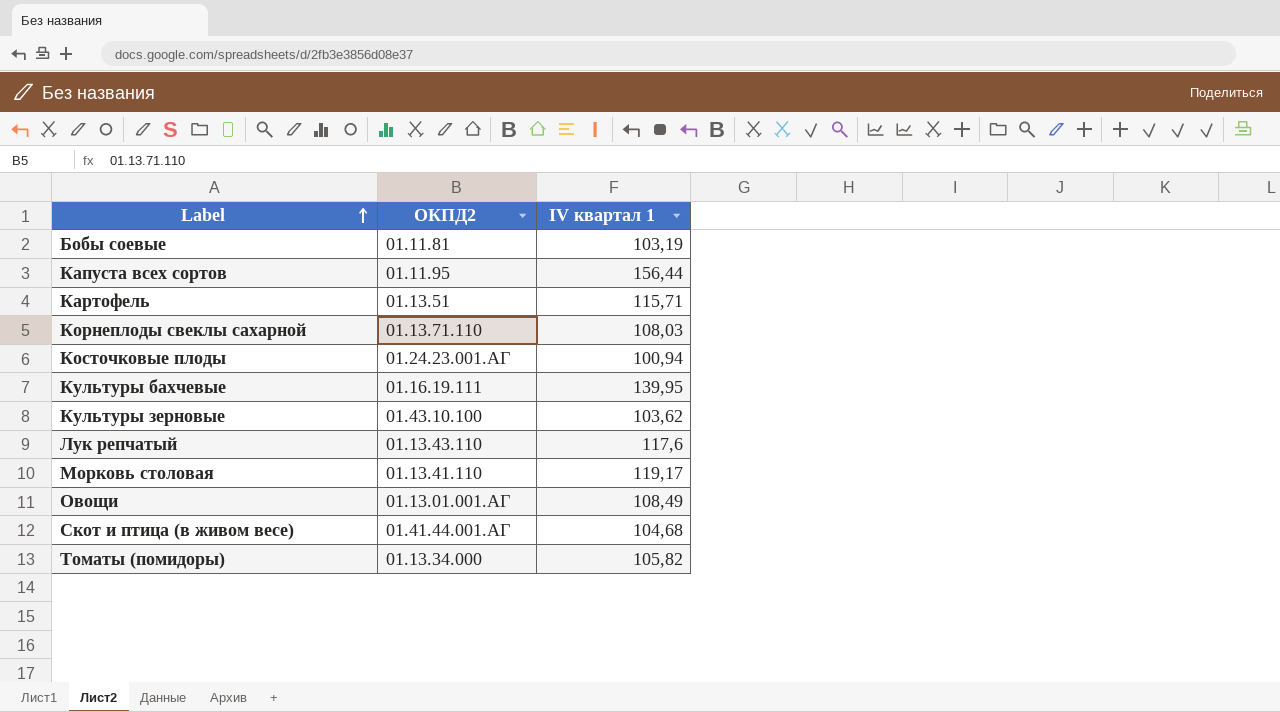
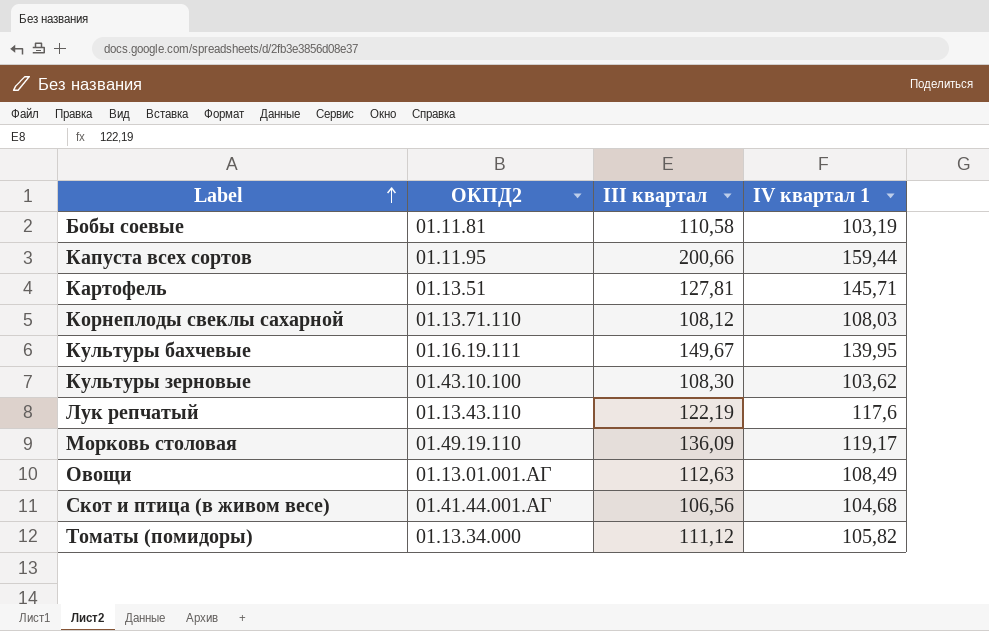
column III квартал | position: none -> 3
row Косточковые плоды: 01.24.23.001.АГ | 100,94 -> none
Капуста всех сортов | IV квартал 1: 156,44 -> 159,44
Картофель | IV квартал 1: 115,71 -> 145,71
Морковь столовая | ОКПД2: 01.13.41.110 -> 01.49.19.110

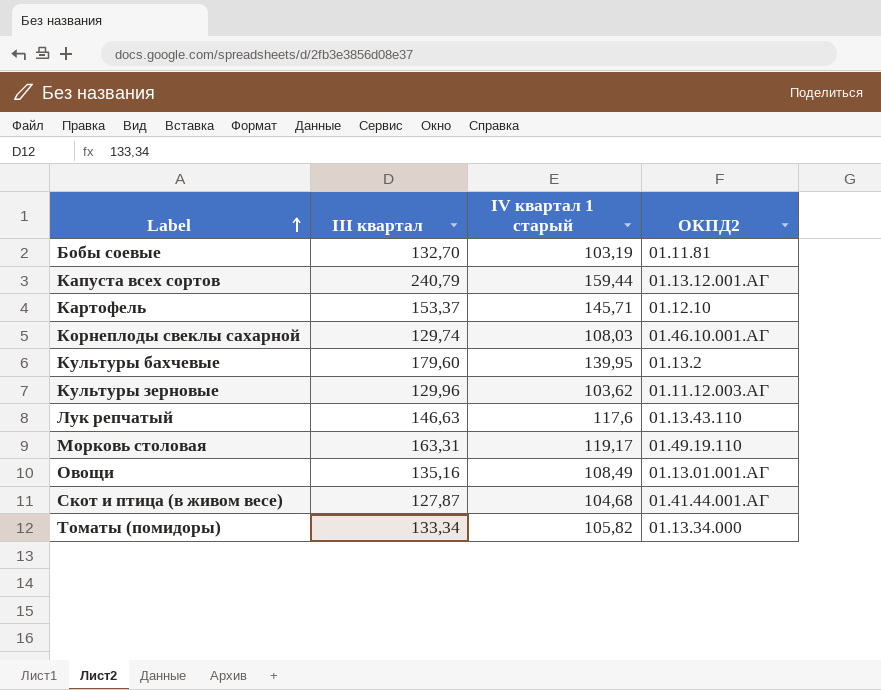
column name: IV квартал 1 -> IV квартал 1 старый
column ОКПД2 | position: 2 -> 4
Бобы соевые | III квартал: 110,58 -> 132,70
Капуста всех сортов | III квартал: 200,66 -> 240,79
Капуста всех сортов | ОКПД2: 01.11.95 -> 01.13.12.001.АГ
Картофель | III квартал: 127,81 -> 153,37
Картофель | ОКПД2: 01.13.51 -> 01.12.10
Корнеплоды свеклы сахарной | III квартал: 108,12 -> 129,74
Корнеплоды свеклы сахарной | ОКПД2: 01.13.71.110 -> 01.46.10.001.АГ
Культуры бахчевые | III квартал: 149,67 -> 179,60
Культуры бахчевые | ОКПД2: 01.16.19.111 -> 01.13.2
Культуры зерновые | III квартал: 108,30 -> 129,96
Культуры зерновые | ОКПД2: 01.43.10.100 -> 01.11.12.003.АГ
Лук репчатый | III квартал: 122,19 -> 146,63
Морковь столовая | III квартал: 136,09 -> 163,31
Овощи | III квартал: 112,63 -> 135,16
Скот и птица (в живом весе) | III квартал: 106,56 -> 127,87
Томаты (помидоры) | III квартал: 111,12 -> 133,34

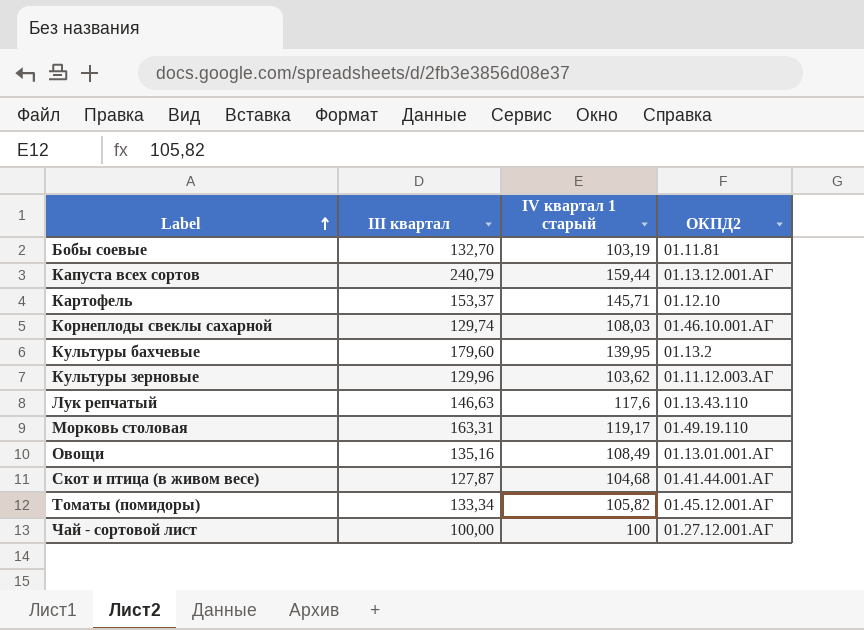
Томаты (помидоры) | ОКПД2: 01.13.34.000 -> 01.45.12.001.АГ
row Чай - сортовой лист: none -> 100,00 | 100 | 01.27.12.001.АГ

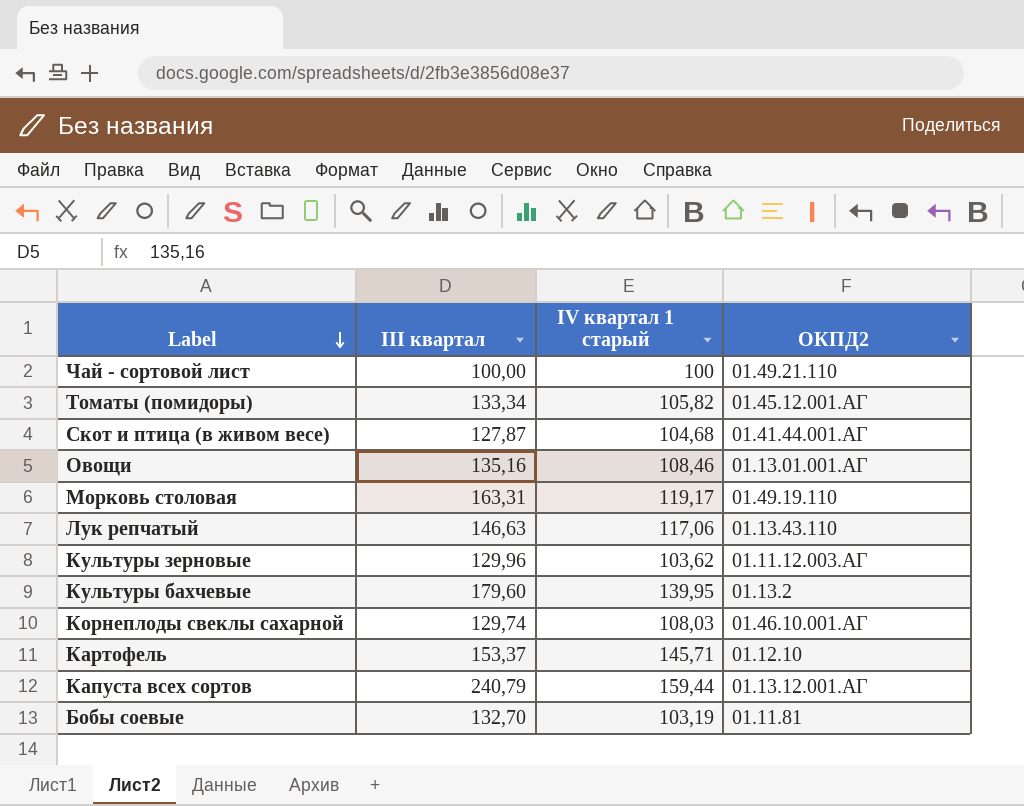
row order: Label ascending -> Label descending
Чай - сортовой лист | ОКПД2: 01.27.12.001.АГ -> 01.49.21.110
Овощи | IV квартал 1 старый: 108,49 -> 108,46
Лук репчатый | IV квартал 1 старый: 117,6 -> 117,06

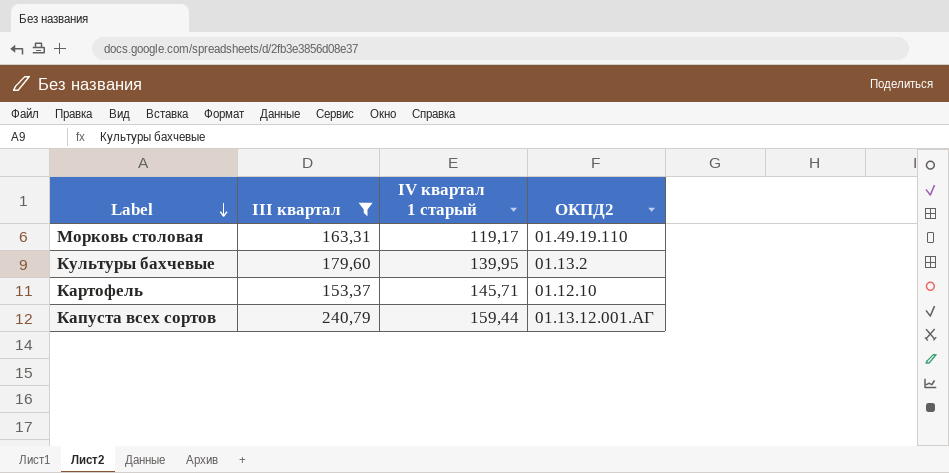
filter: none -> III квартал >= 153,37

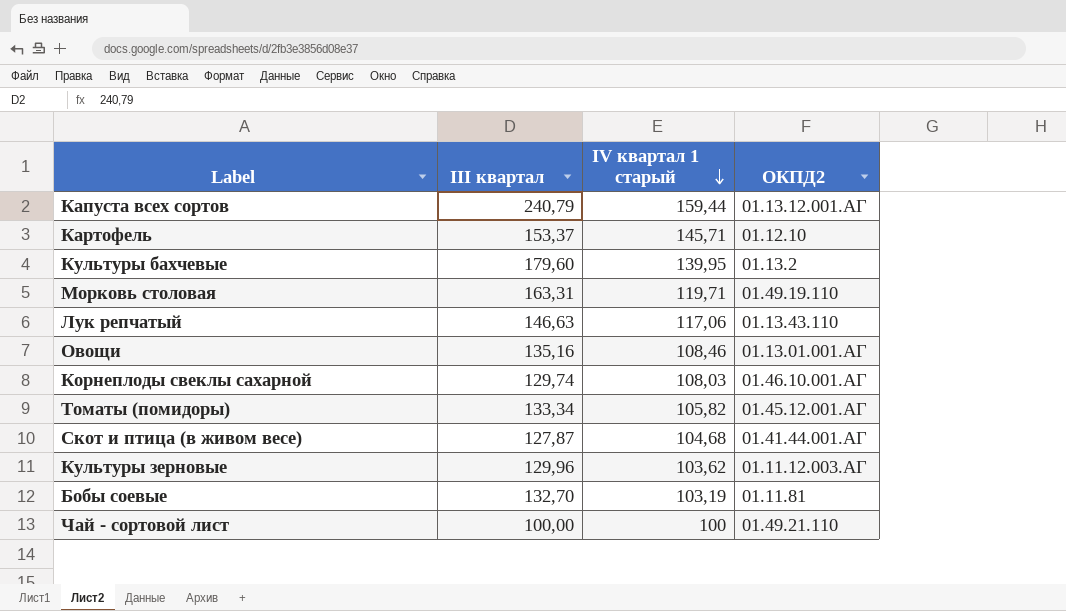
filter: III квартал >= 153,37 -> none
row order: Label descending -> IV квартал 1 старый descending
Морковь столовая | IV квартал 1 старый: 119,17 -> 119,71

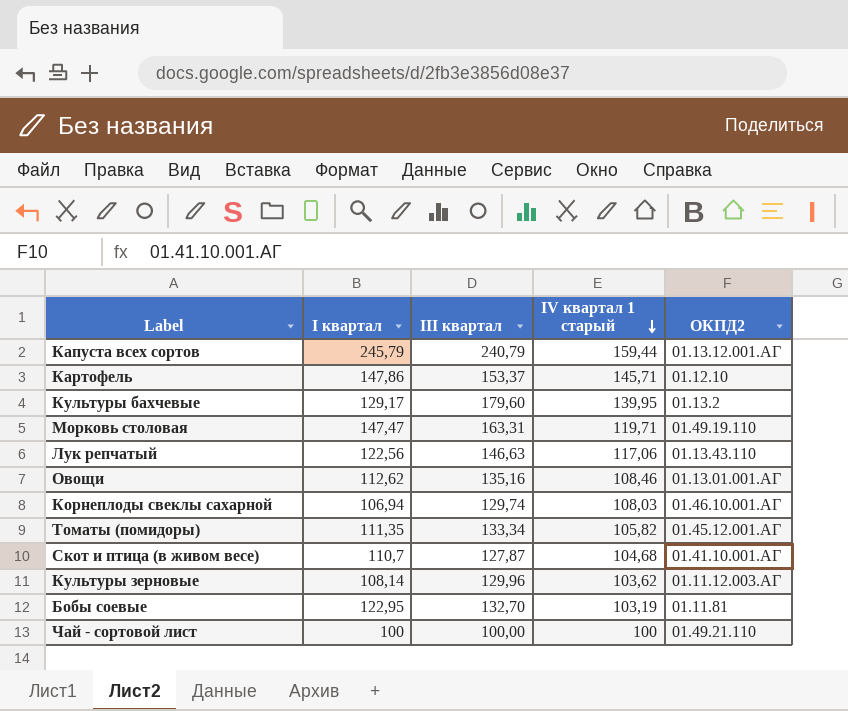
column I квартал | position: none -> 2
Скот и птица (в живом весе) | ОКПД2: 01.41.44.001.АГ -> 01.41.10.001.АГ

